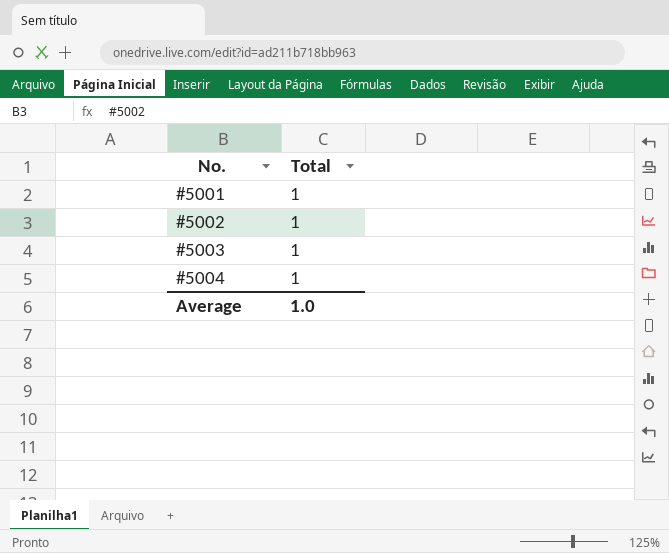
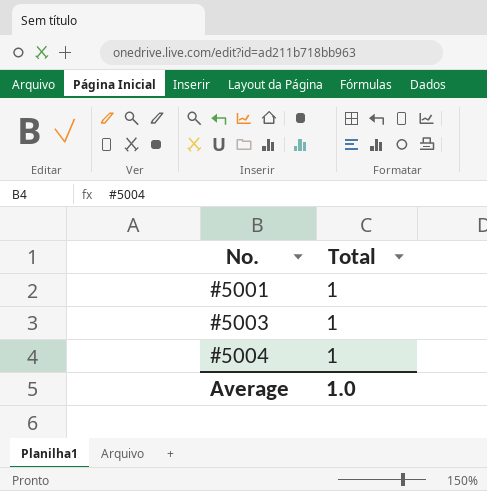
row #5002: 1 -> none

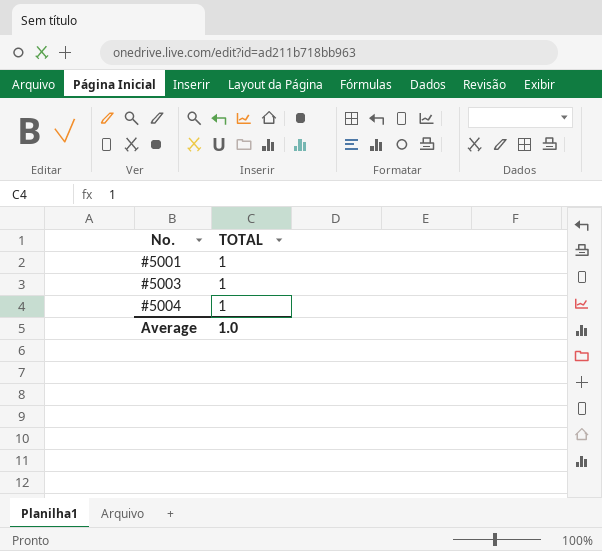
column name: Total -> TOTAL

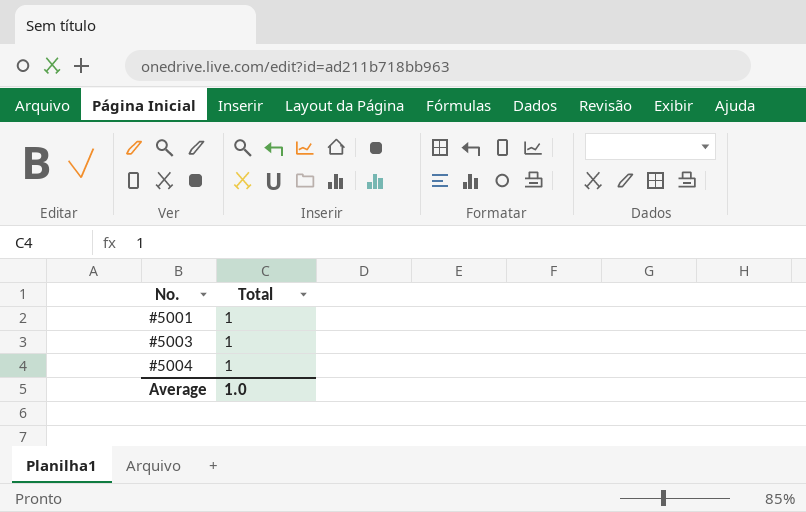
column name: TOTAL -> Total

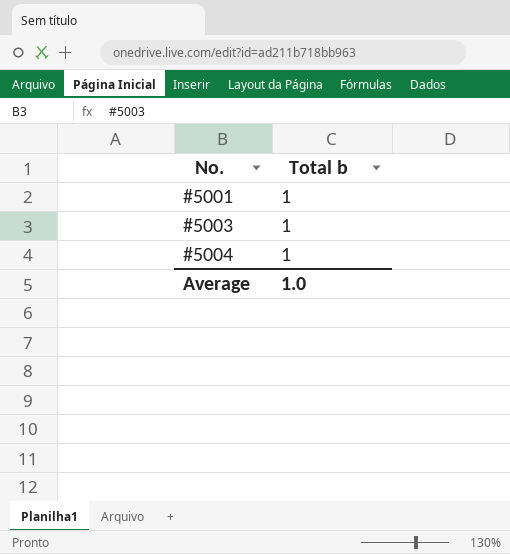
column name: Total -> Total b

